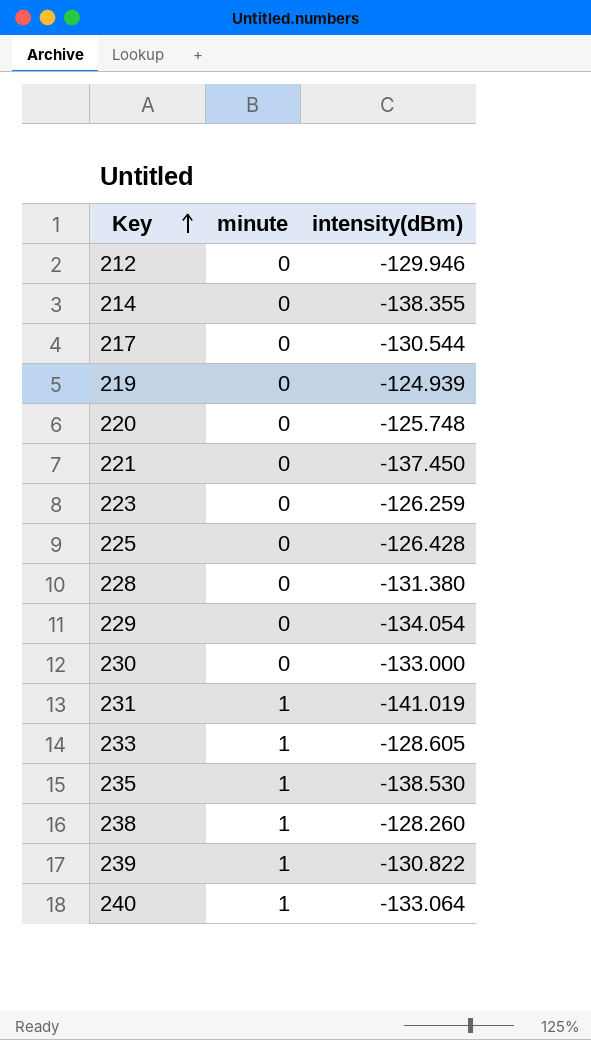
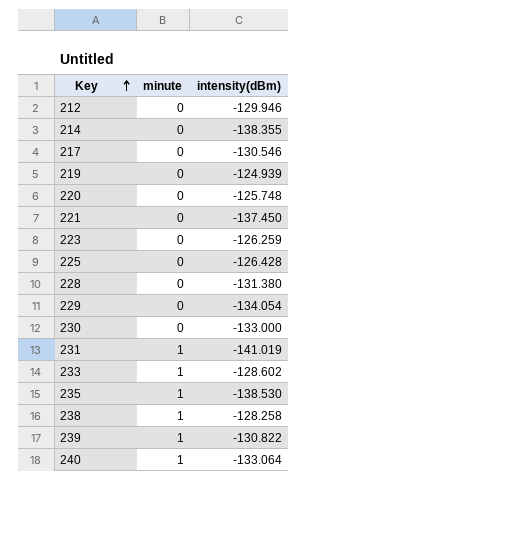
217 | intensity(dBm): -130.544 -> -130.546
233 | intensity(dBm): -128.605 -> -128.602
238 | intensity(dBm): -128.260 -> -128.258

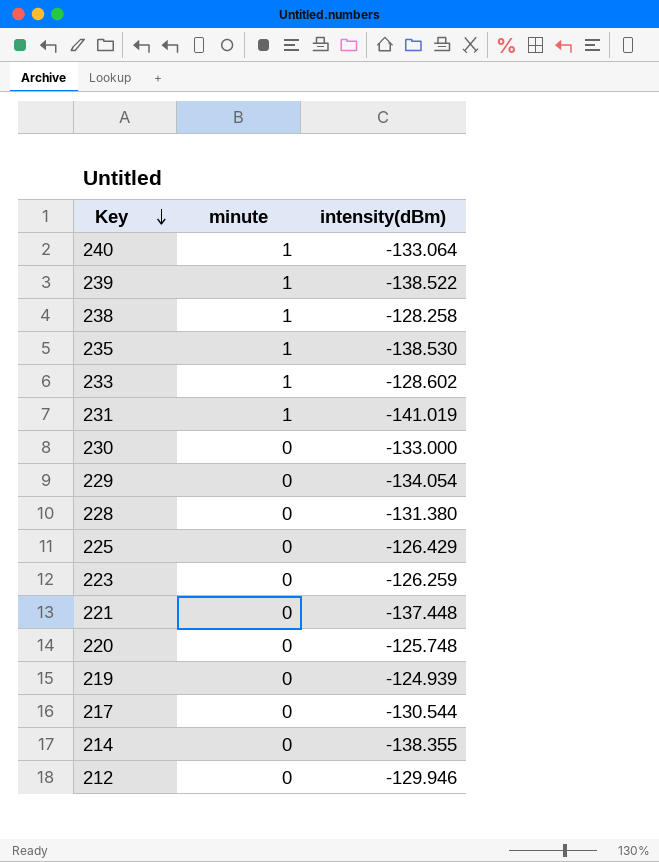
row order: Key ascending -> Key descending
239 | intensity(dBm): -130.822 -> -138.522
225 | intensity(dBm): -126.428 -> -126.429
221 | intensity(dBm): -137.450 -> -137.448
217 | intensity(dBm): -130.546 -> -130.544

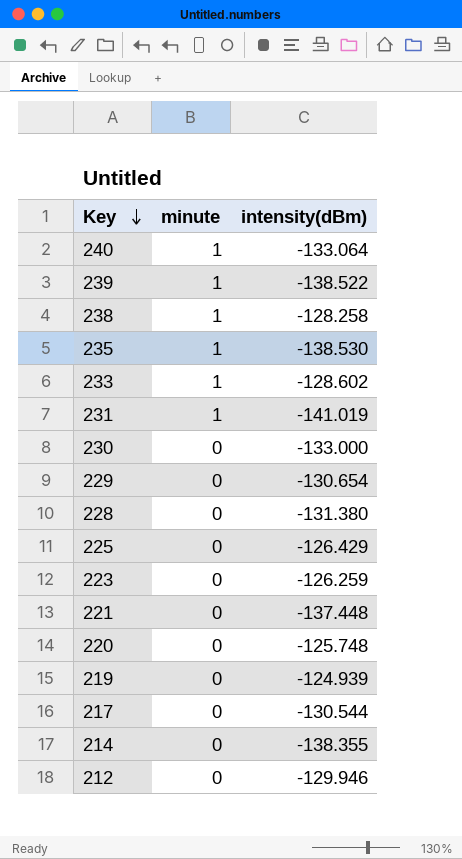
229 | intensity(dBm): -134.054 -> -130.654

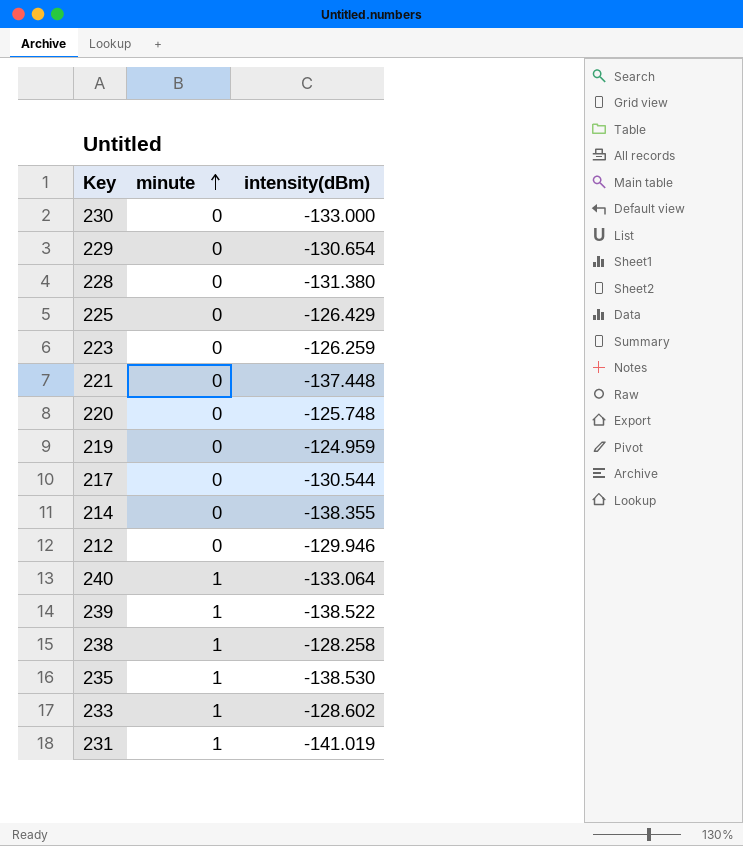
row order: Key descending -> minute ascending
219 | intensity(dBm): -124.939 -> -124.959

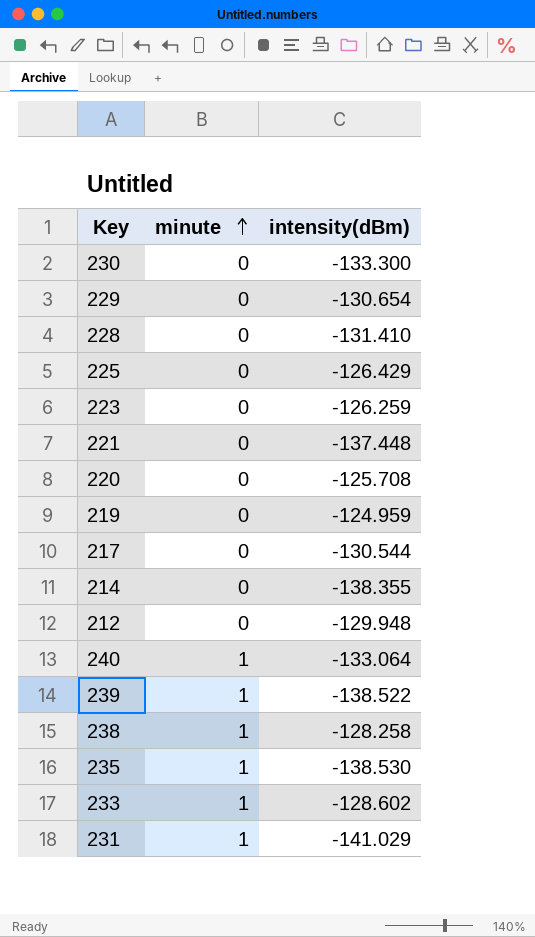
230 | intensity(dBm): -133.000 -> -133.300
228 | intensity(dBm): -131.380 -> -131.410
220 | intensity(dBm): -125.748 -> -125.708
212 | intensity(dBm): -129.946 -> -129.948
231 | intensity(dBm): -141.019 -> -141.029

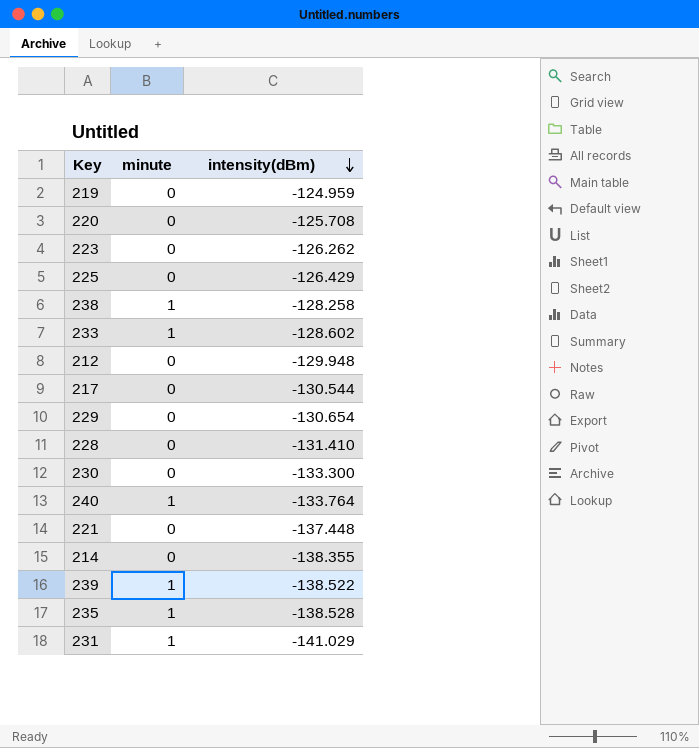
row order: minute ascending -> intensity(dBm) descending
223 | intensity(dBm): -126.259 -> -126.262
240 | intensity(dBm): -133.064 -> -133.764
235 | intensity(dBm): -138.530 -> -138.528

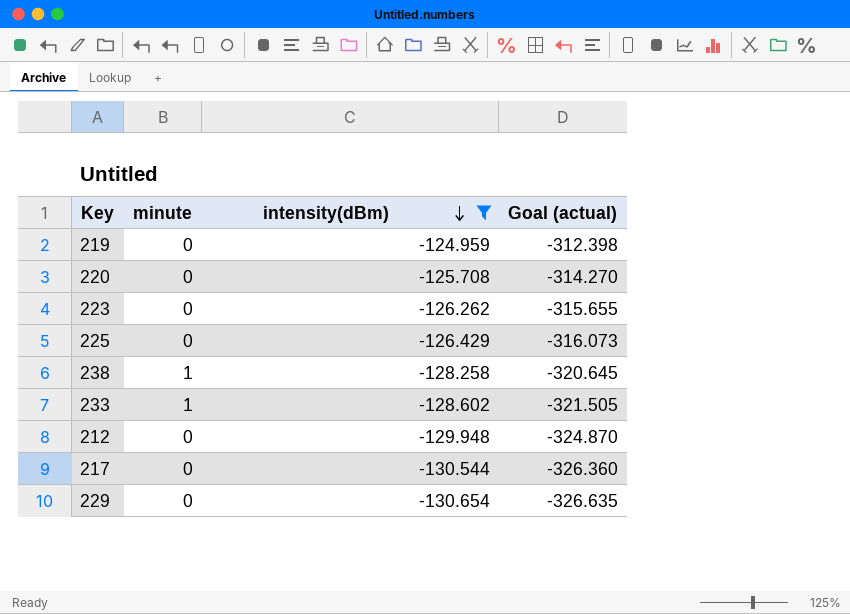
filter: none -> intensity(dBm) >= -130.654
column Goal (actual) | formula: none -> [intensity(dBm)] * 2.5

